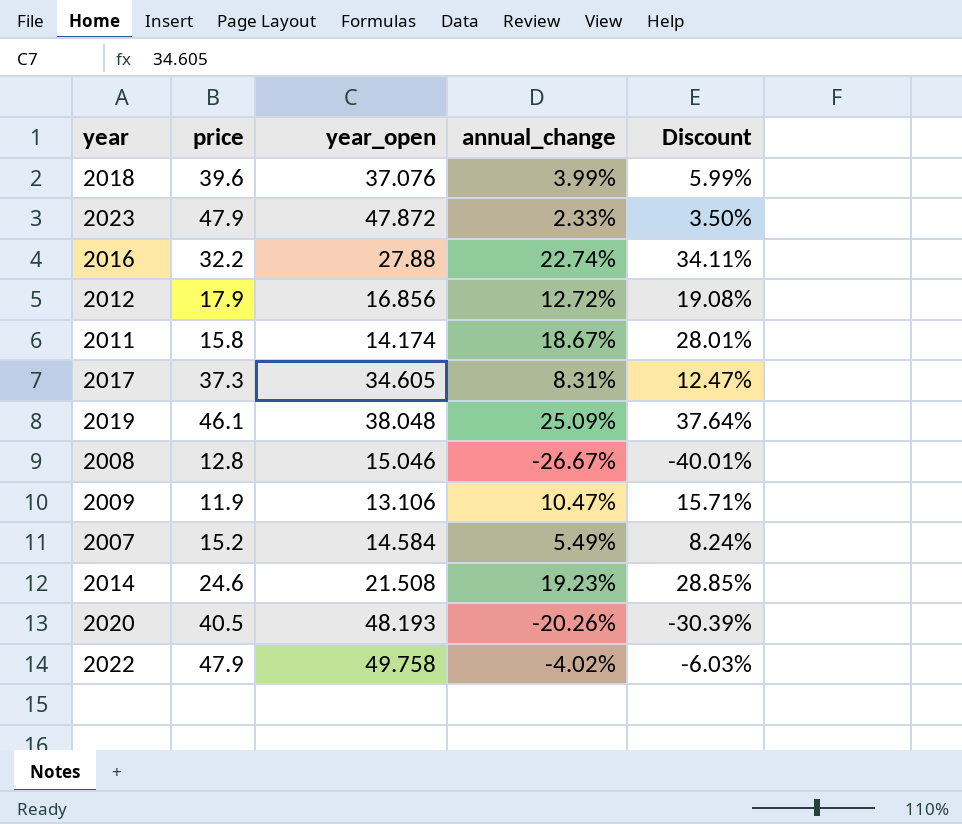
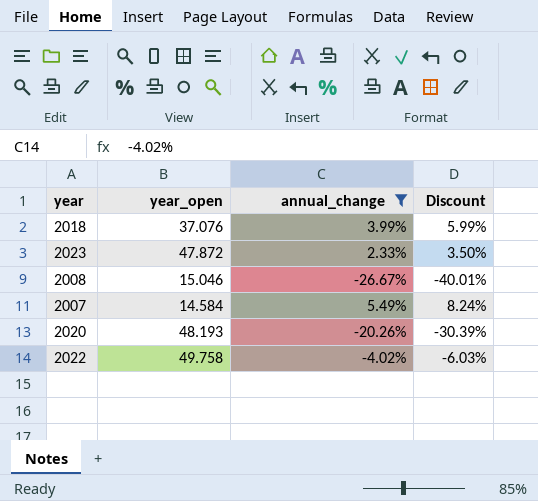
filter: none -> annual_change <= 5.49%
column price | position: 2 -> none

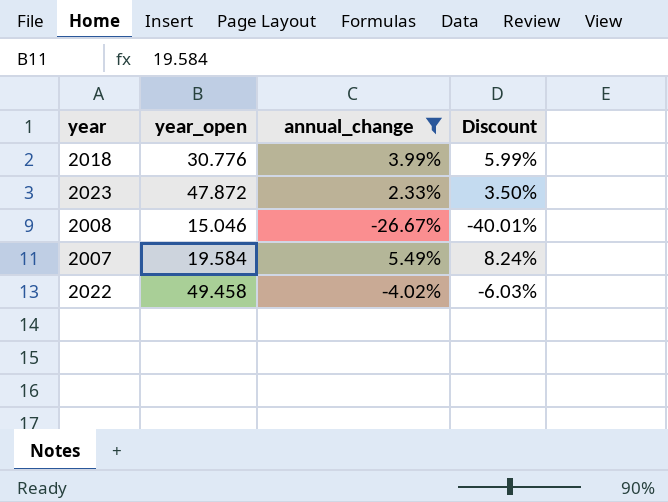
row 2020: 48.193 | -20.26% | -30.39% -> none
2018 | year_open: 37.076 -> 30.776
2007 | year_open: 14.584 -> 19.584
2022 | year_open: 49.758 -> 49.458

